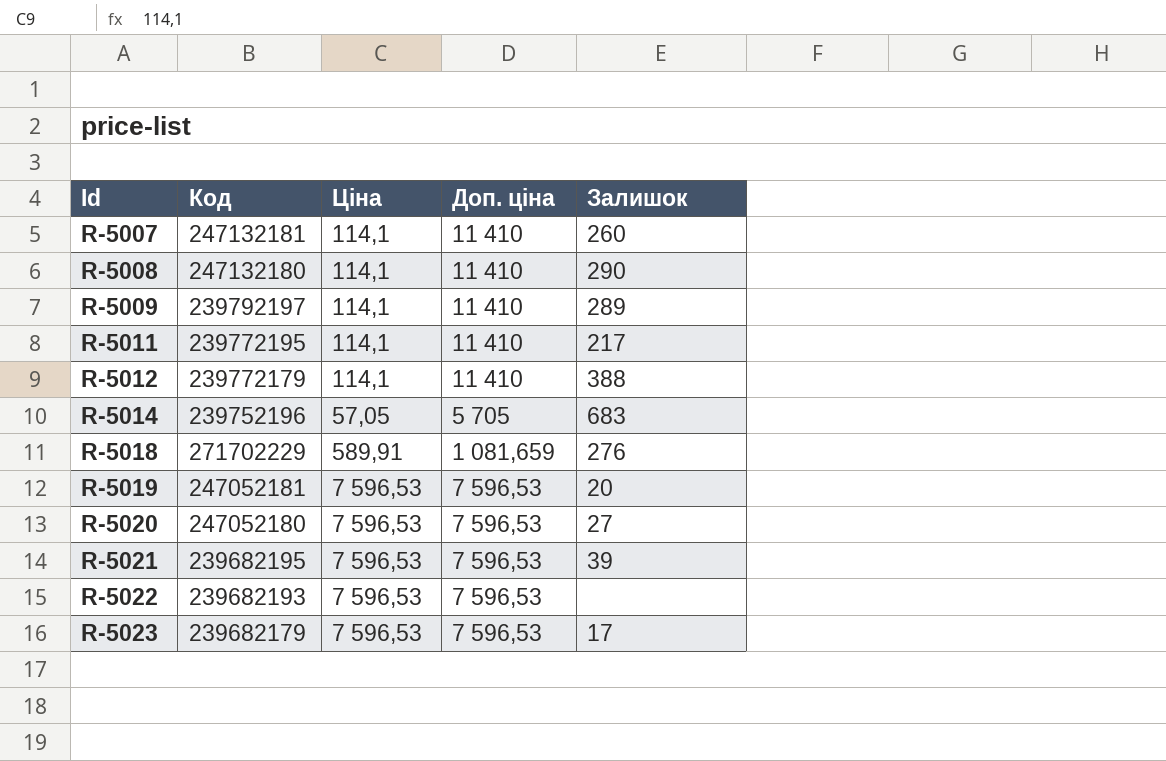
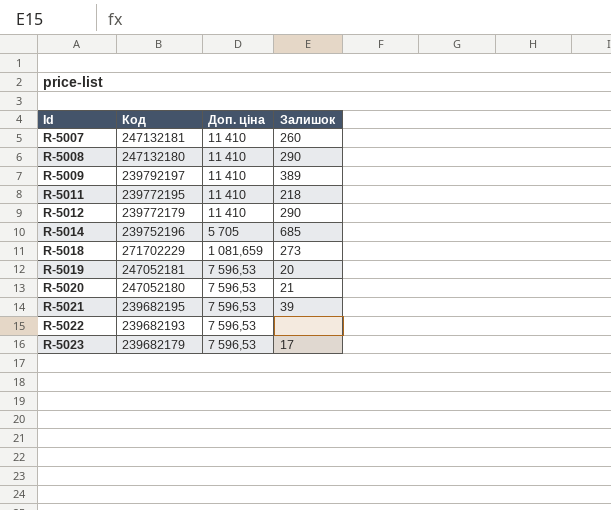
column Ціна | position: 3 -> none
R-5009 | Залишок: 289 -> 389
R-5011 | Залишок: 217 -> 218
R-5012 | Залишок: 388 -> 290
R-5014 | Залишок: 683 -> 685
R-5018 | Залишок: 276 -> 273
R-5020 | Залишок: 27 -> 21

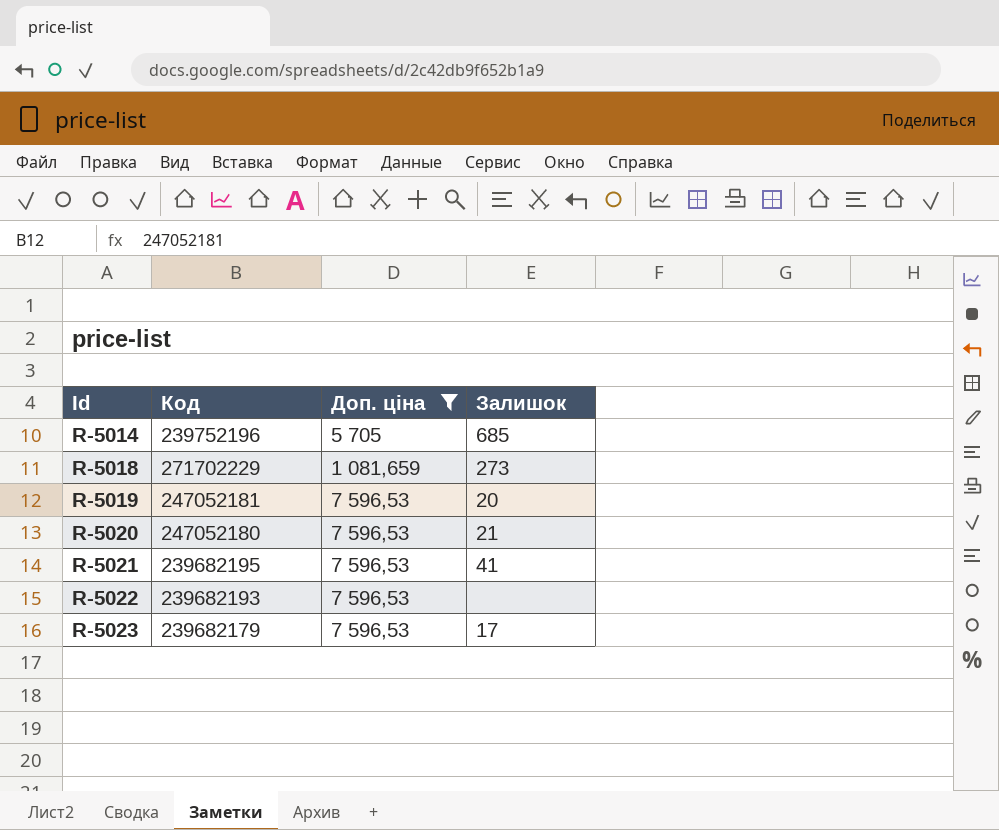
filter: none -> Доп. ціна != 11 410
R-5021 | Залишок: 39 -> 41

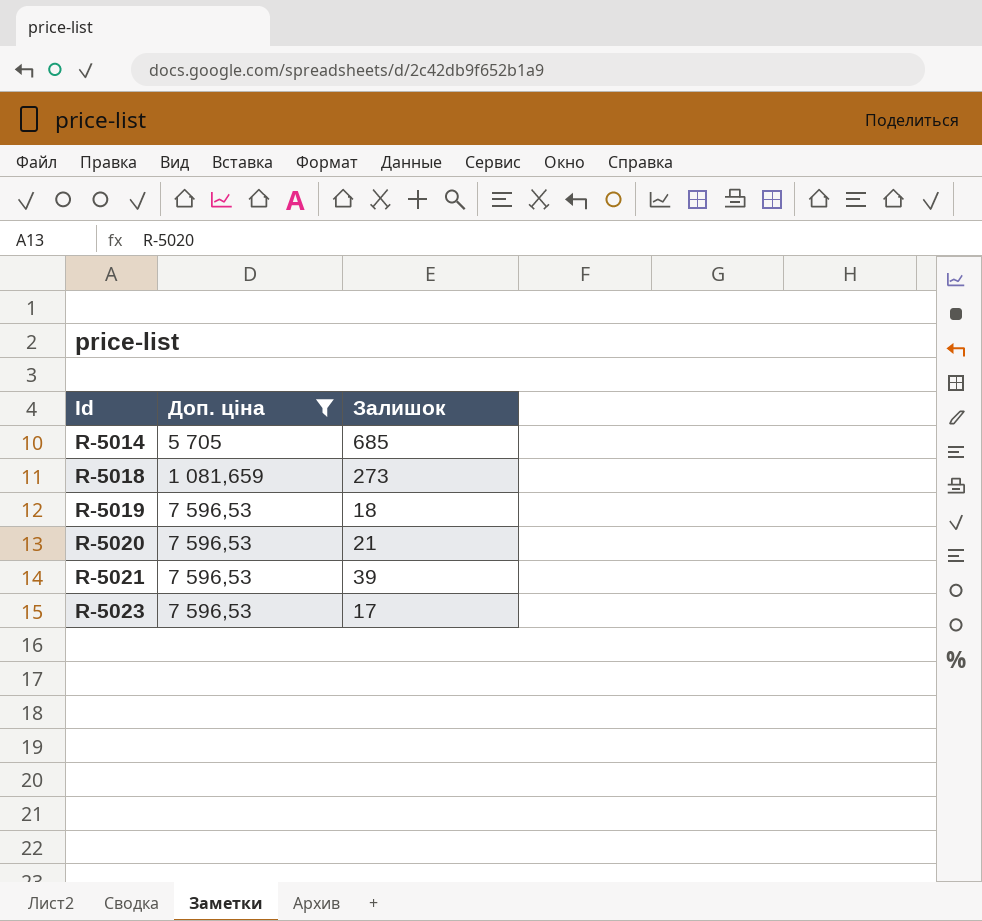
column Код | position: 2 -> none
row R-5022: 239682193 | 7 596,53 | none -> none
R-5019 | Залишок: 20 -> 18
R-5021 | Залишок: 41 -> 39

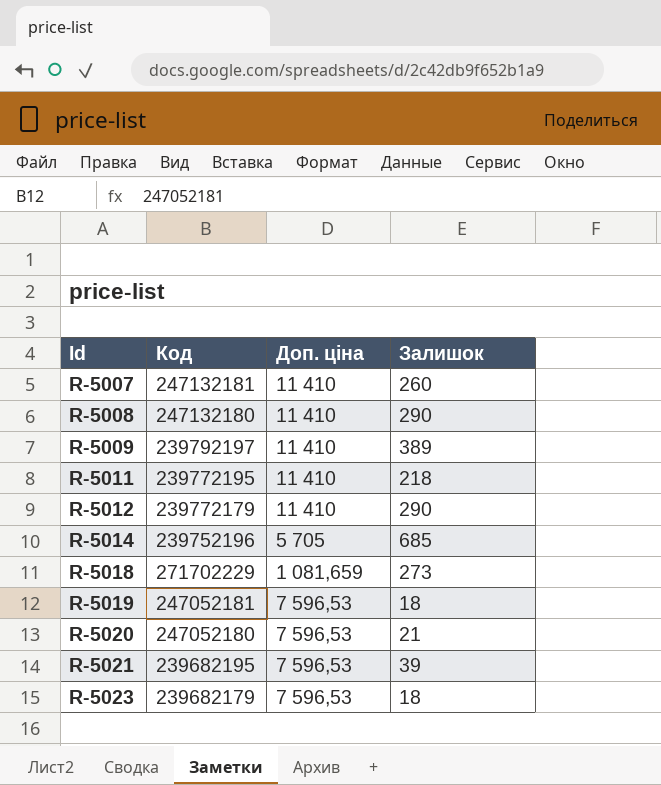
filter: Доп. ціна != 11 410 -> none
column Код | position: none -> 2
R-5023 | Залишок: 17 -> 18

